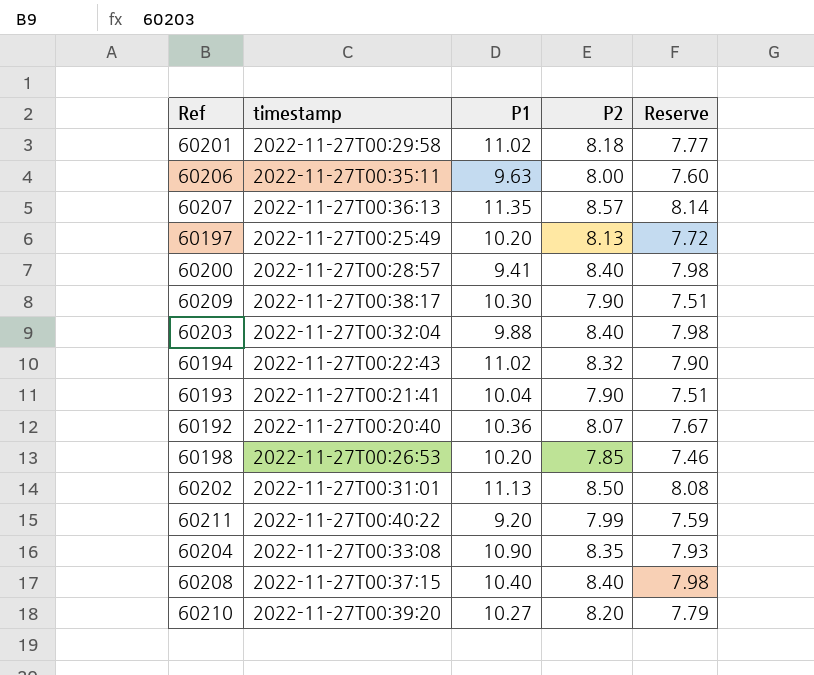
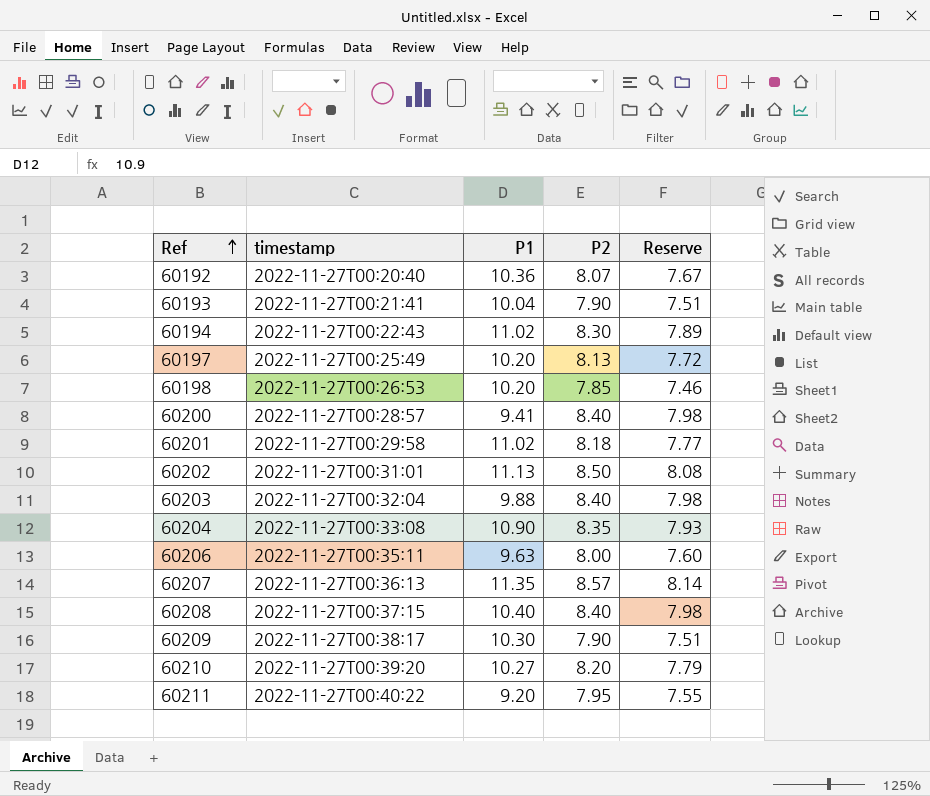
row order: none -> Ref ascending
60194 | P2: 8.32 -> 8.30
60194 | Reserve: 7.90 -> 7.89
60211 | P2: 7.99 -> 7.95
60211 | Reserve: 7.59 -> 7.55

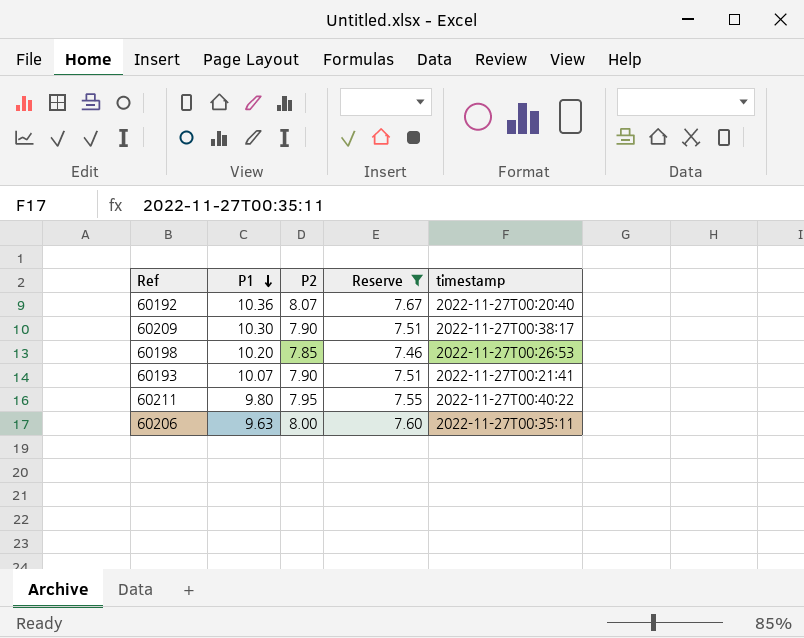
filter: none -> Reserve <= 7.67
row order: Ref ascending -> P1 descending
column timestamp | position: 2 -> 5
60193 | P1: 10.04 -> 10.07
60211 | P1: 9.20 -> 9.80

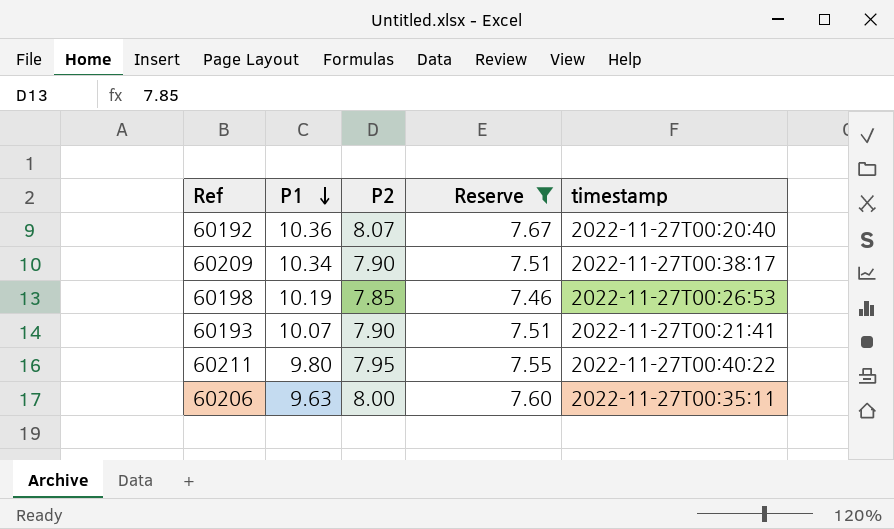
60209 | P1: 10.30 -> 10.34
60198 | P1: 10.20 -> 10.19

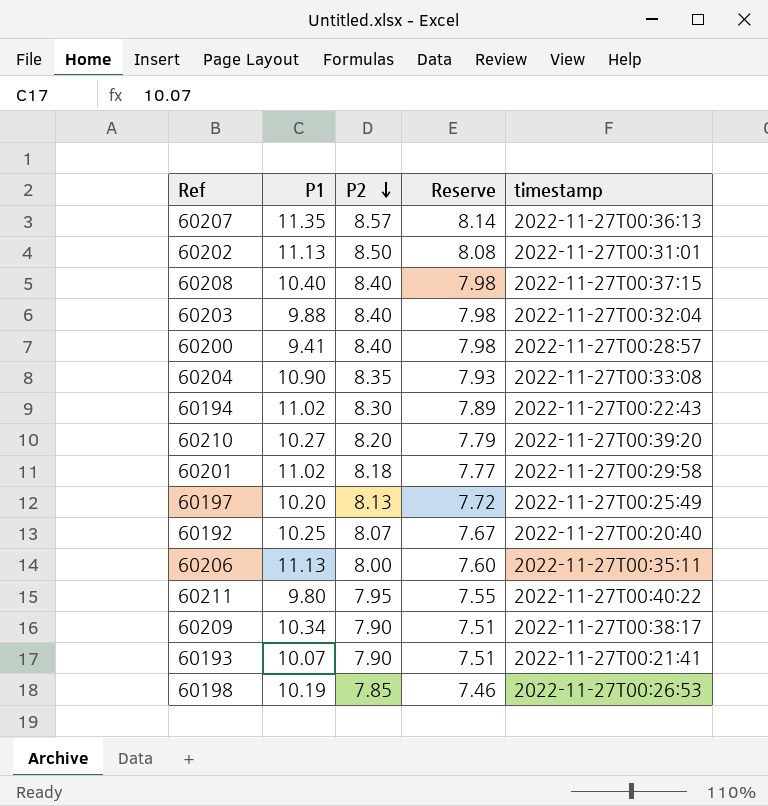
filter: Reserve <= 7.67 -> none
row order: P1 descending -> P2 descending
60192 | P1: 10.36 -> 10.25
60206 | P1: 9.63 -> 11.13

